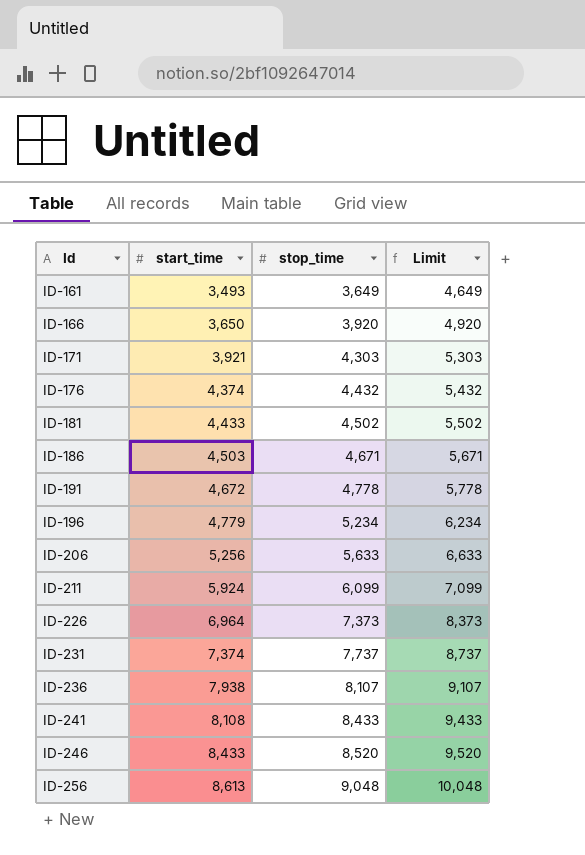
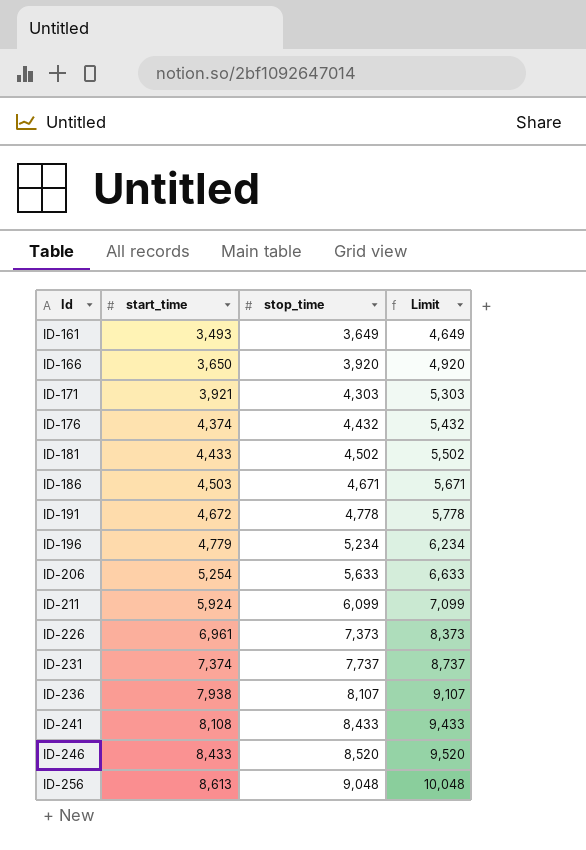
ID-206 | start_time: 5,256 -> 5,254
ID-226 | start_time: 6,964 -> 6,961

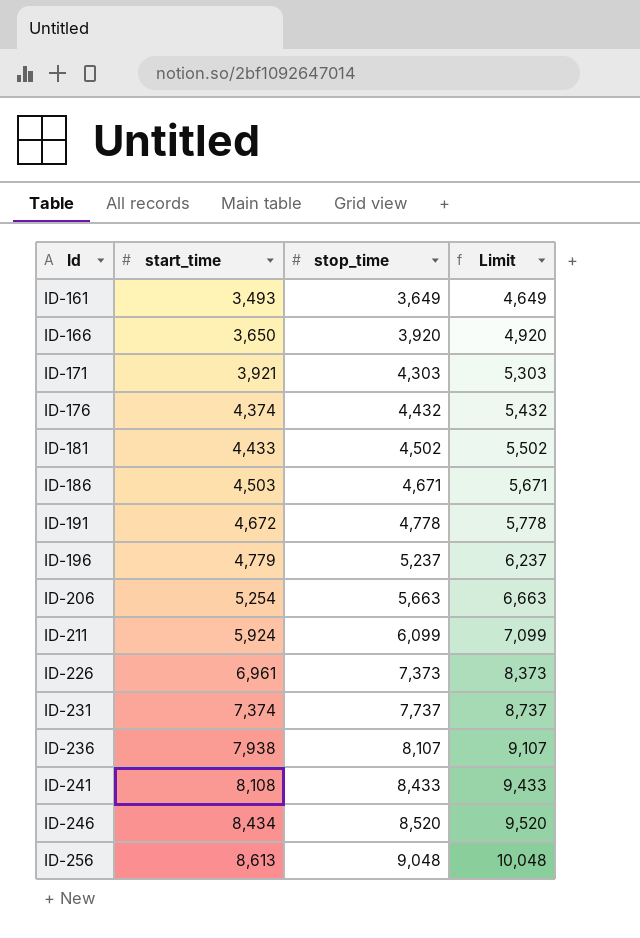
ID-196 | stop_time: 5,234 -> 5,237
ID-196 | Limit: 6,234 -> 6,237
ID-206 | stop_time: 5,633 -> 5,663
ID-206 | Limit: 6,633 -> 6,663
ID-246 | start_time: 8,433 -> 8,434

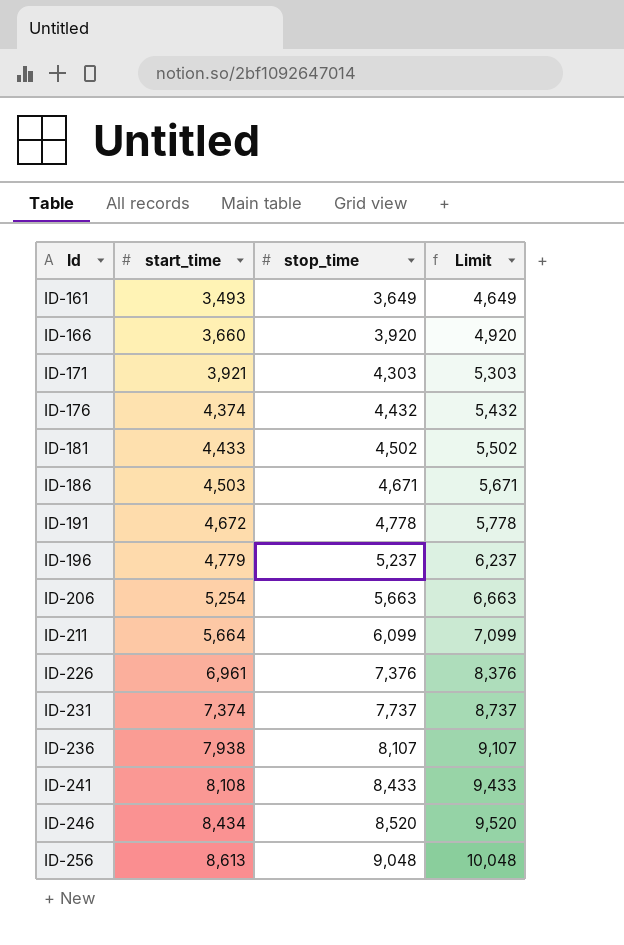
ID-166 | start_time: 3,650 -> 3,660
ID-211 | start_time: 5,924 -> 5,664
ID-226 | stop_time: 7,373 -> 7,376
ID-226 | Limit: 8,373 -> 8,376

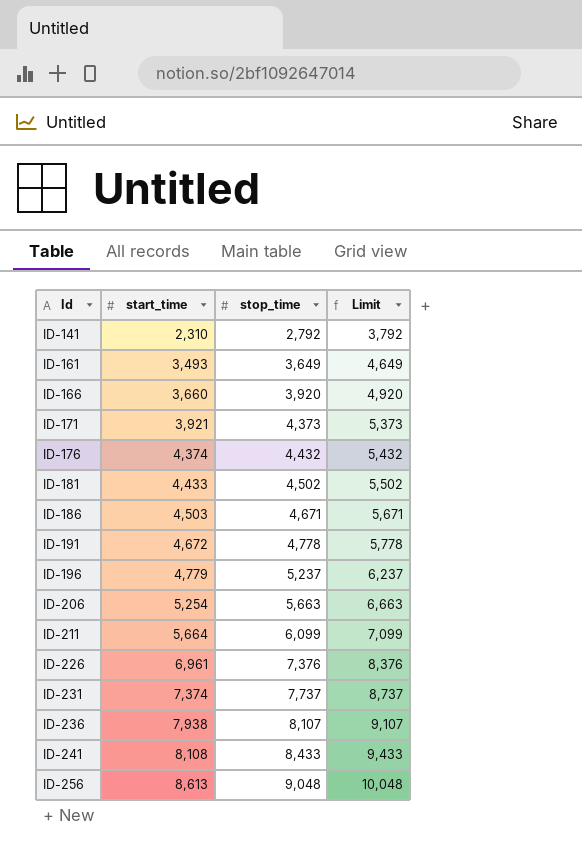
row ID-246: 8,434 | 8,520 | 9,520 -> none
row ID-141: none -> 2,310 | 2,792 | 3,792
ID-171 | stop_time: 4,303 -> 4,373
ID-171 | Limit: 5,303 -> 5,373

